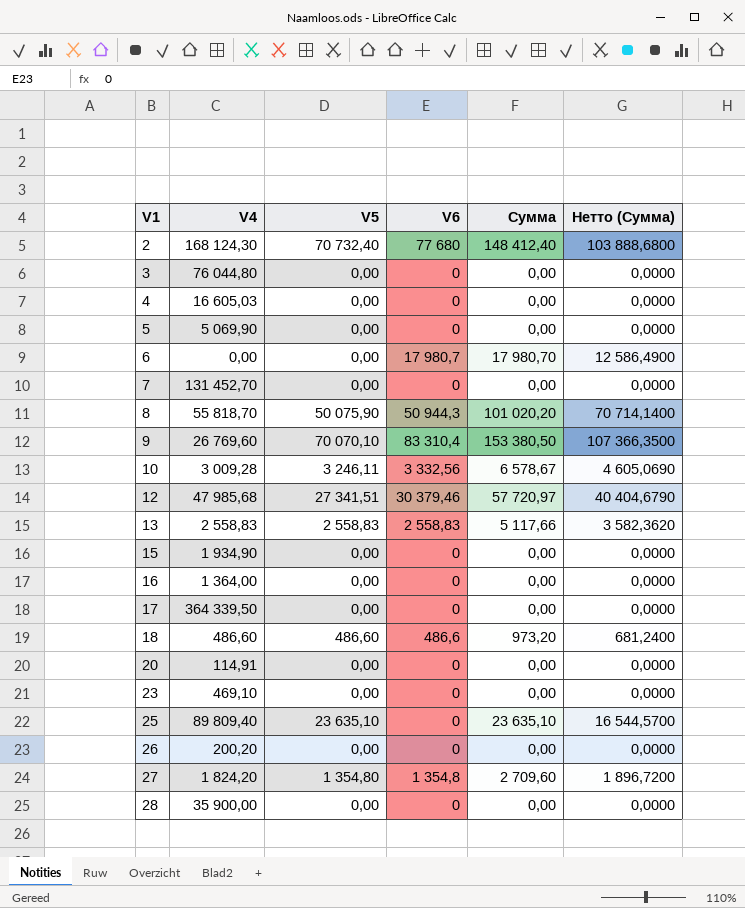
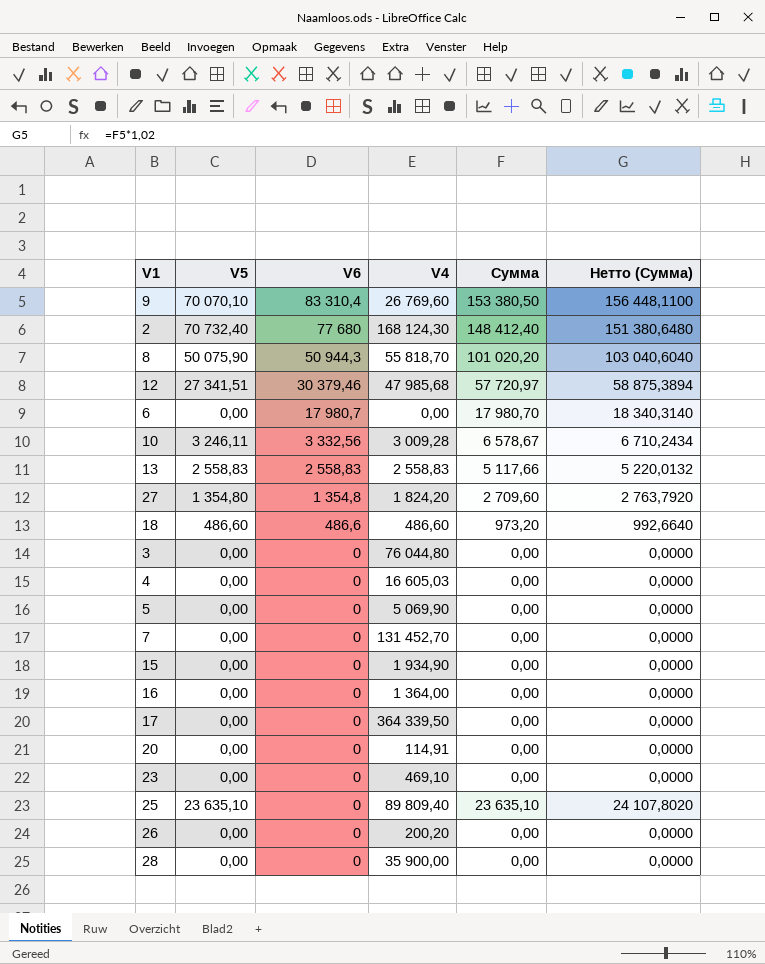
row order: V1 ascending -> V6 descending
column V4 | position: 2 -> 4
column Нетто (Сумма) | formula: [Сумма] * 0,7 -> [Сумма] * 1,02

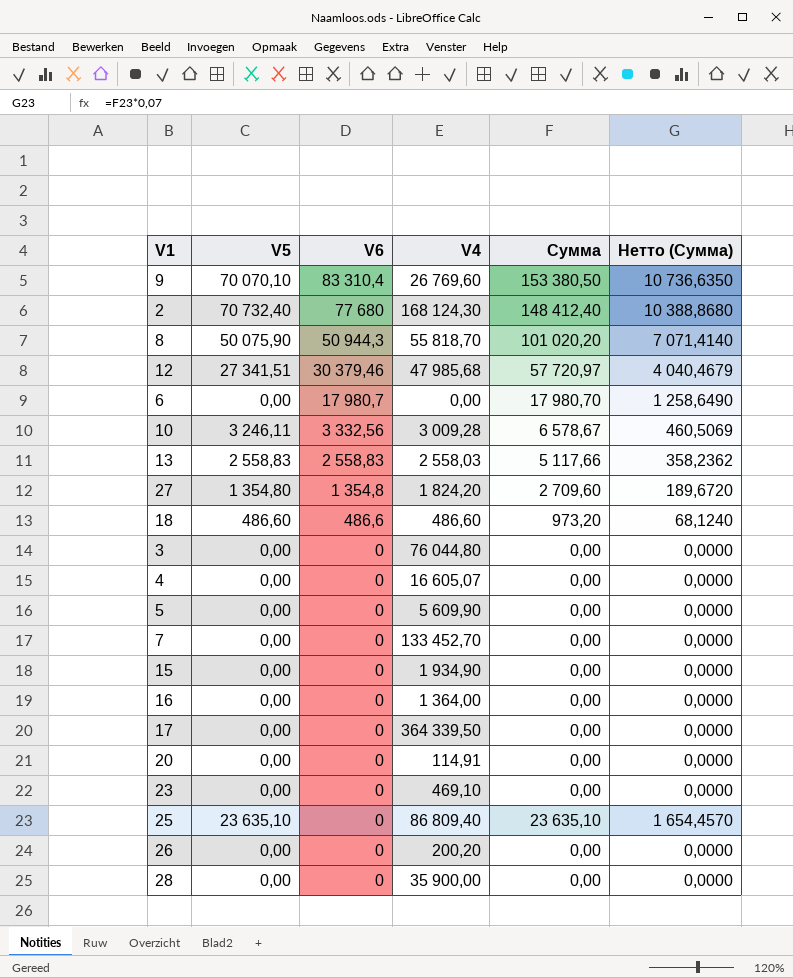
column Нетто (Сумма) | formula: [Сумма] * 1,02 -> [Сумма] * 0,07
13 | V4: 2 558,83 -> 2 558,03
4 | V4: 16 605,03 -> 16 605,07
5 | V4: 5 069,90 -> 5 609,90
7 | V4: 131 452,70 -> 133 452,70
25 | V4: 89 809,40 -> 86 809,40

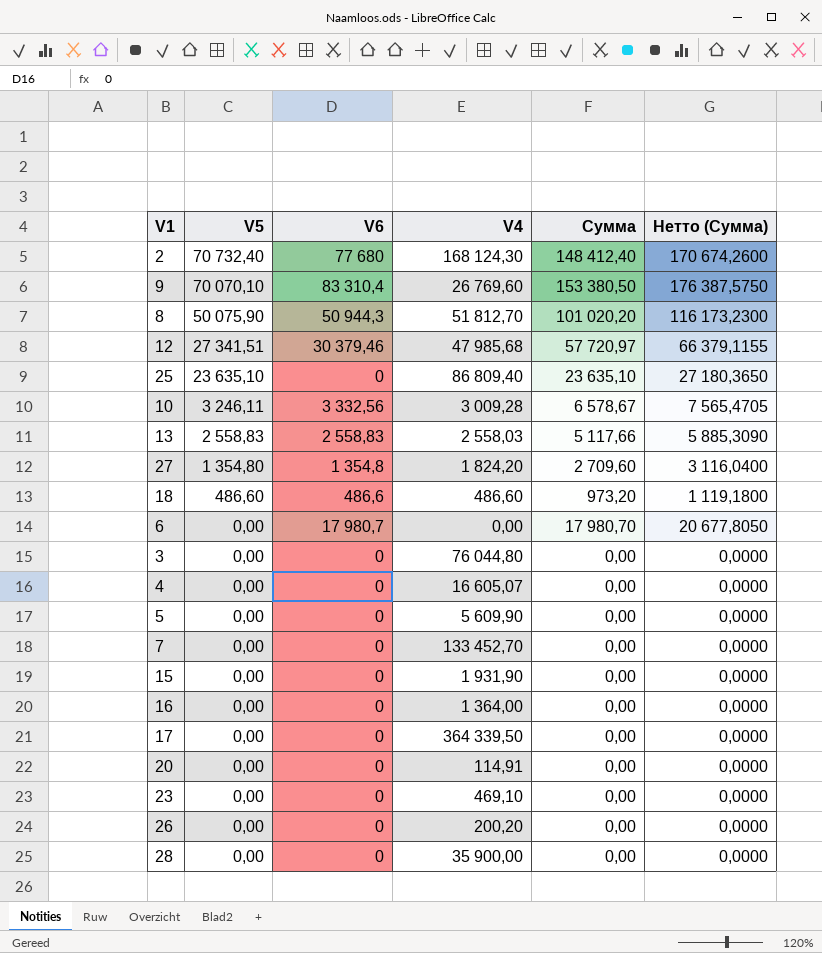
row order: V6 descending -> V5 descending
column Нетто (Сумма) | formula: [Сумма] * 0,07 -> [Сумма] * 1,15
8 | V4: 55 818,70 -> 51 812,70
15 | V4: 1 934,90 -> 1 931,90

